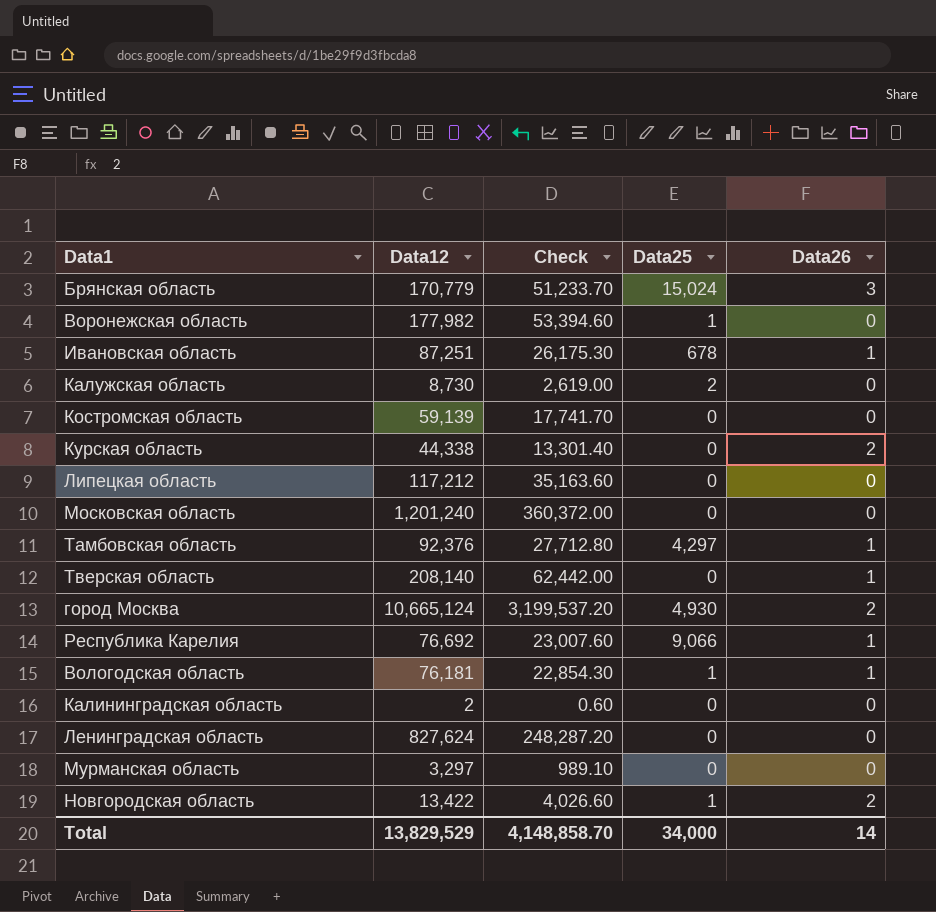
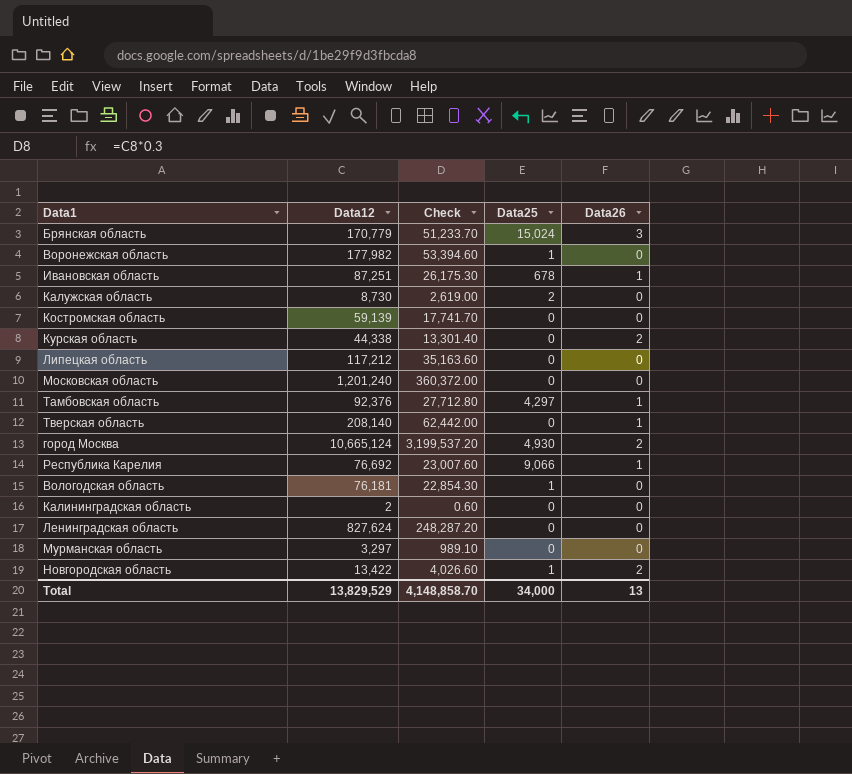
Вологодская область | Data26: 1 -> 0
Total | Data26: 14 -> 13

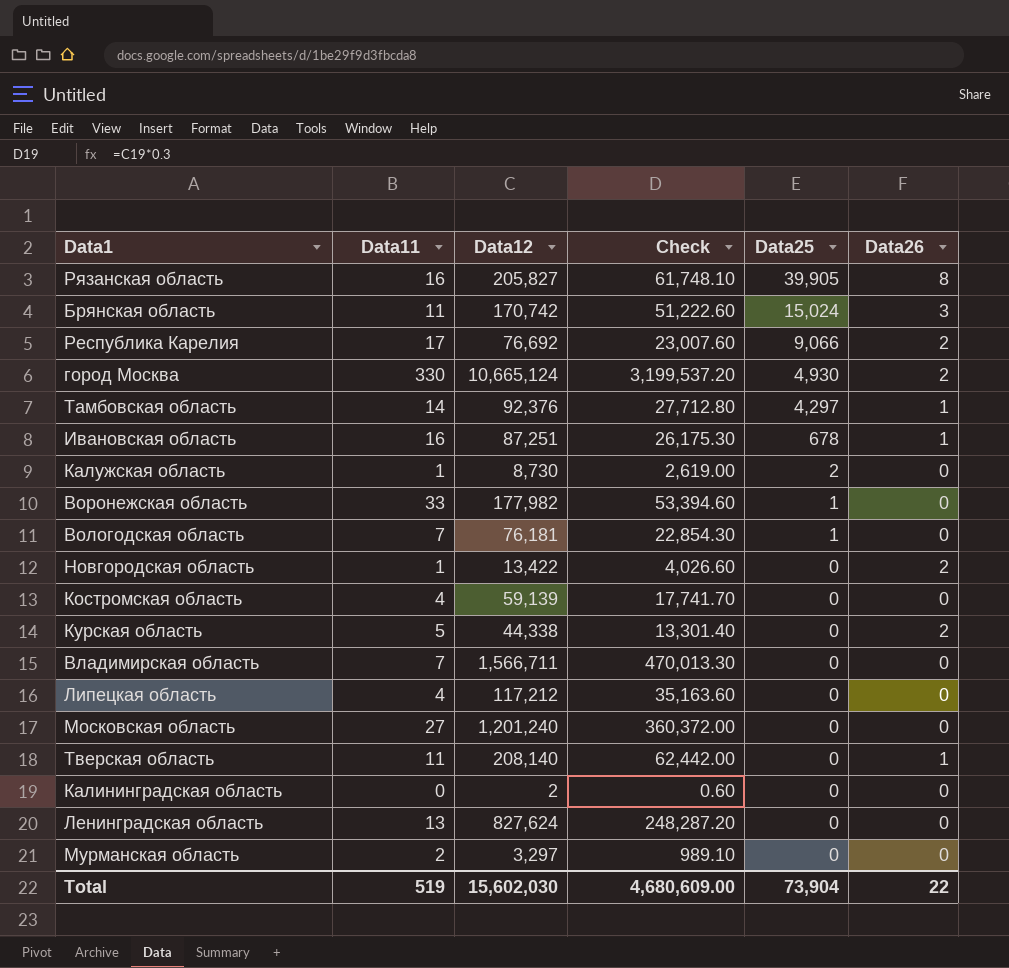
row order: none -> Data25 descending
column Data11 | position: none -> 2
row Рязанская область: none -> 16 | 205,827 | 61,748.10 | 39,905 | 8
Брянская область | Data12: 170,779 -> 170,742
Брянская область | Check: 51,233.70 -> 51,222.60
Республика Карелия | Data26: 1 -> 2
Новгородская область | Data25: 1 -> 0
row Владимирская область: none -> 7 | 1,566,711 | 470,013.30 | 0 | 0
Total | Data12: 13,829,529 -> 15,602,030
Total | Check: 4,148,858.70 -> 4,680,609.00
Total | Data25: 34,000 -> 73,904
Total | Data26: 13 -> 22

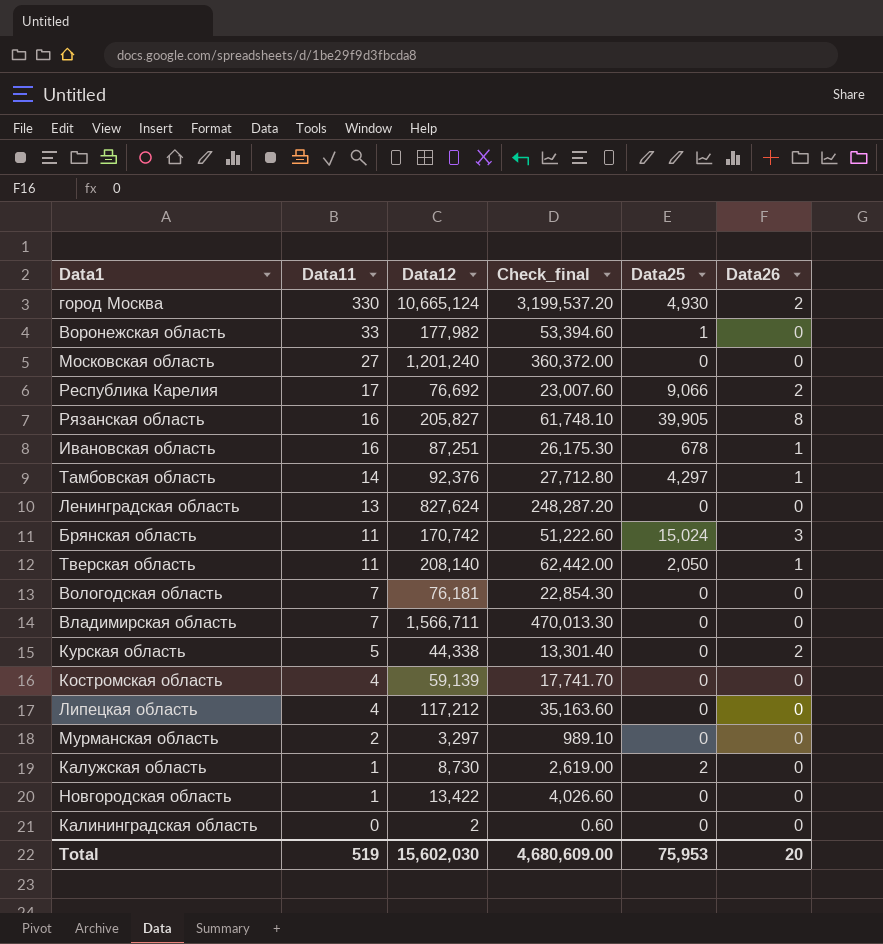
row order: Data25 descending -> Data11 descending
column name: Check -> Check_final
Тверская область | Data25: 0 -> 2,050
Вологодская область | Data25: 1 -> 0
Новгородская область | Data26: 2 -> 0
Total | Data25: 73,904 -> 75,953
Total | Data26: 22 -> 20

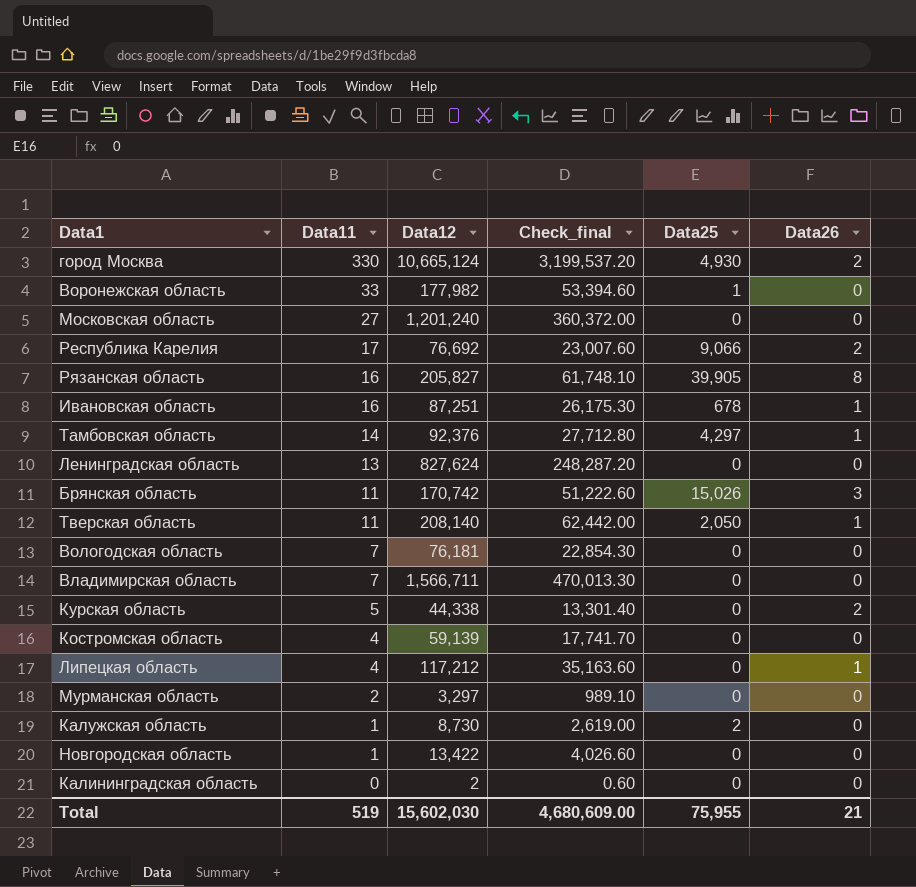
Брянская область | Data25: 15,024 -> 15,026
Липецкая область | Data26: 0 -> 1
Total | Data25: 75,953 -> 75,955
Total | Data26: 20 -> 21

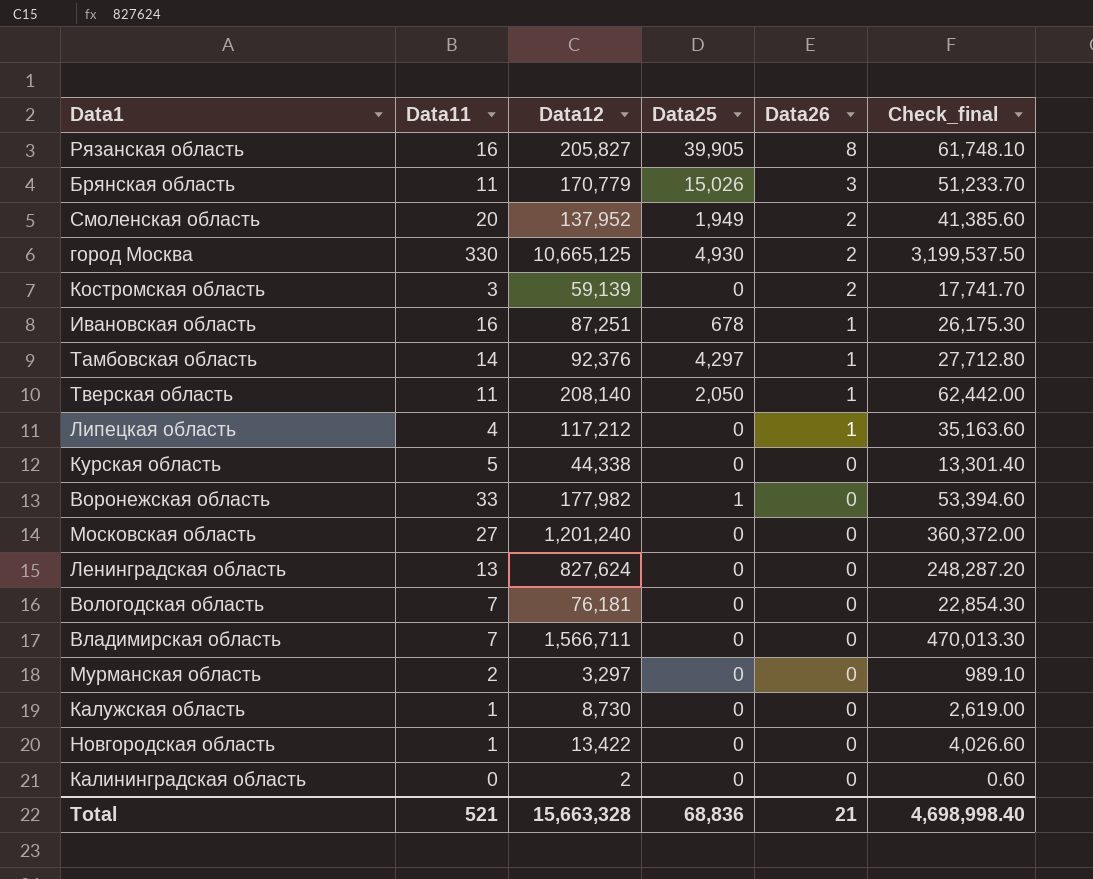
row order: Data11 descending -> Data26 descending
column Check_final | position: 4 -> 6
row Республика Карелия: 17 | 76,692 | 23,007.60 | 9,066 | 2 -> none
Брянская область | Data12: 170,742 -> 170,779
Брянская область | Check_final: 51,222.60 -> 51,233.70
row Смоленская область: none -> 20 | 137,952 | 1,949 | 2 | 41,385.60
город Москва | Data12: 10,665,124 -> 10,665,125
город Москва | Check_final: 3,199,537.20 -> 3,199,537.50
Костромская область | Data11: 4 -> 3
Костромская область | Data26: 0 -> 2
Курская область | Data26: 2 -> 0
Калужская область | Data25: 2 -> 0
Total | Data11: 519 -> 521
Total | Data12: 15,602,030 -> 15,663,328
Total | Data25: 75,955 -> 68,836
Total | Check_final: 4,680,609.00 -> 4,698,998.40

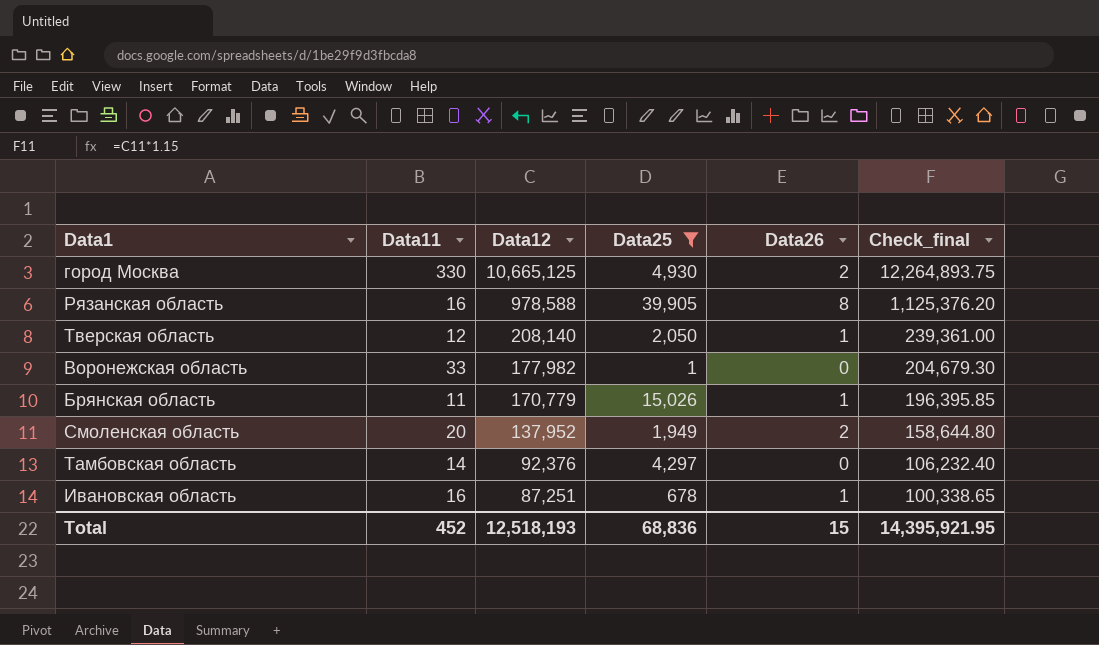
filter: none -> Data25 != 0
row order: Data26 descending -> Data12 descending
column Check_final | formula: [Data12] * 0.3 -> [Data12] * 1.15
Рязанская область | Data12: 205,827 -> 978,588
Тверская область | Data11: 11 -> 12
Брянская область | Data26: 3 -> 1
Тамбовская область | Data26: 1 -> 0
Total | Data11: 521 -> 452
Total | Data12: 15,663,328 -> 12,518,193
Total | Data26: 21 -> 15
Total | Check_final: 4,698,998.40 -> 14,395,921.95

